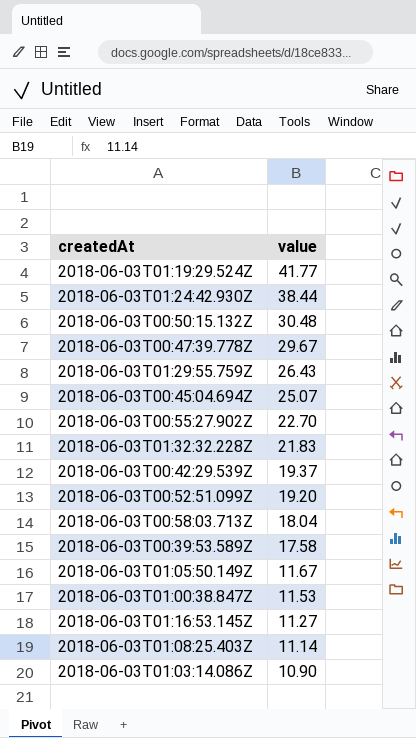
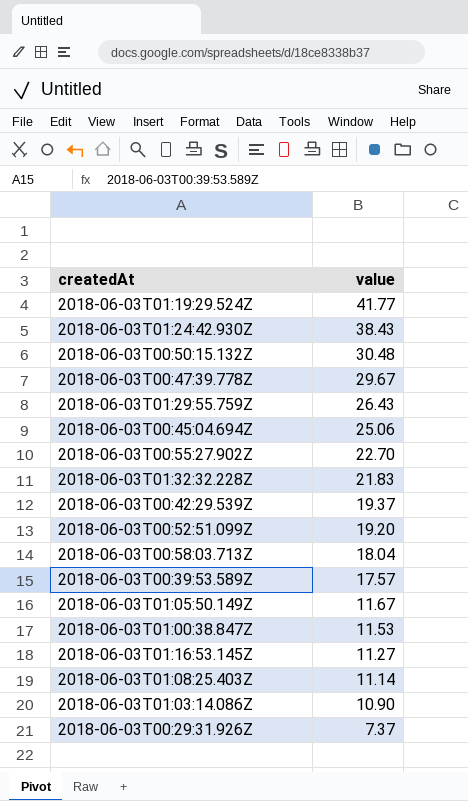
2018-06-03T01:24:42.930Z | value: 38.44 -> 38.43
2018-06-03T00:45:04.694Z | value: 25.07 -> 25.06
2018-06-03T00:39:53.589Z | value: 17.58 -> 17.57
row 2018-06-03T00:29:31.926Z: none -> 7.37

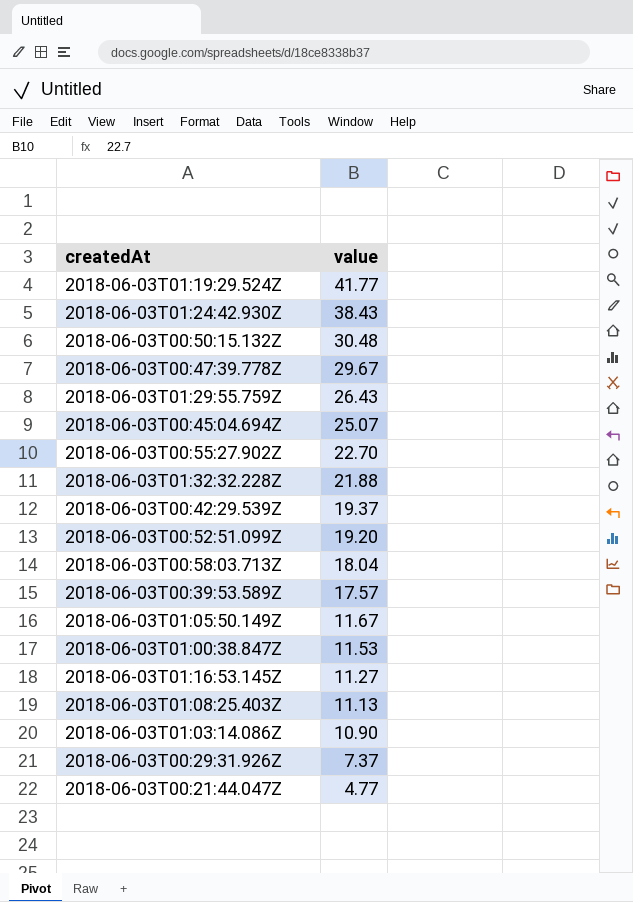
2018-06-03T00:45:04.694Z | value: 25.06 -> 25.07
2018-06-03T01:32:32.228Z | value: 21.83 -> 21.88
2018-06-03T01:08:25.403Z | value: 11.14 -> 11.13
row 2018-06-03T00:21:44.047Z: none -> 4.77

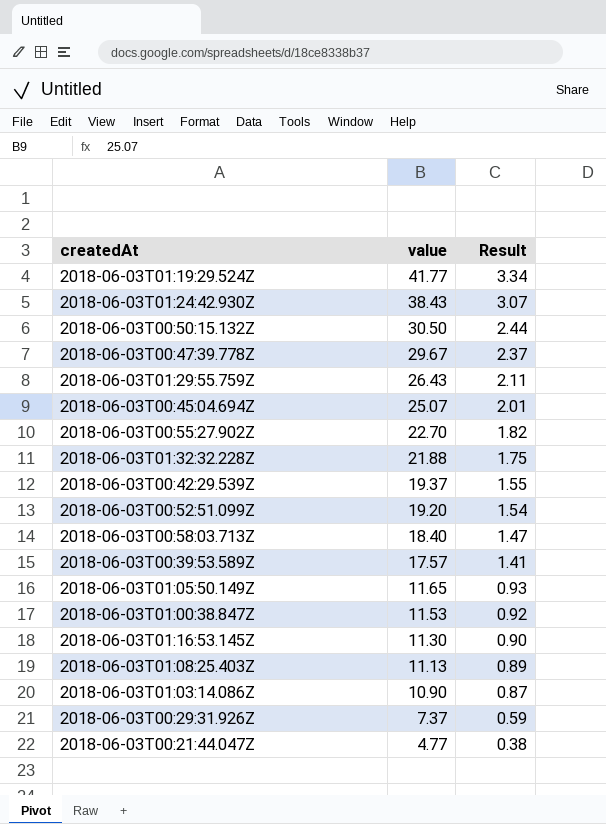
column Result | formula: none -> [value] * 0.08
2018-06-03T00:50:15.132Z | value: 30.48 -> 30.50
2018-06-03T00:58:03.713Z | value: 18.04 -> 18.40
2018-06-03T01:05:50.149Z | value: 11.67 -> 11.65
2018-06-03T01:16:53.145Z | value: 11.27 -> 11.30

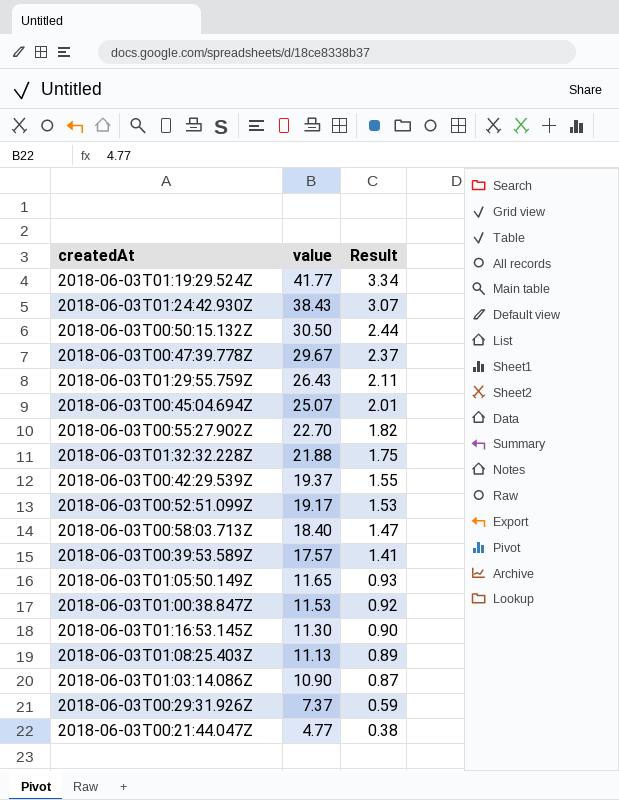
2018-06-03T00:52:51.099Z | value: 19.20 -> 19.17
2018-06-03T00:52:51.099Z | Result: 1.54 -> 1.53

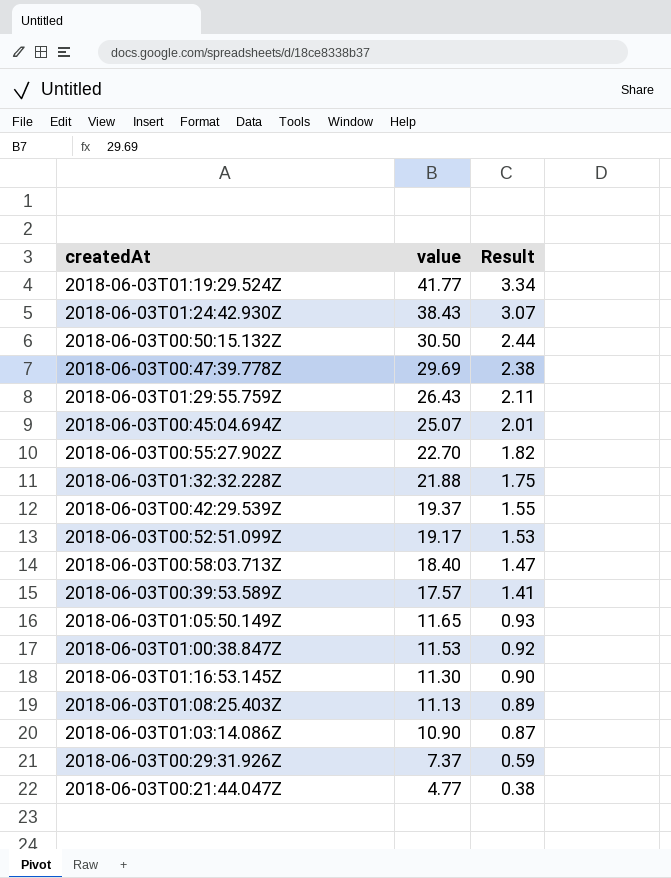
2018-06-03T00:47:39.778Z | value: 29.67 -> 29.69
2018-06-03T00:47:39.778Z | Result: 2.37 -> 2.38

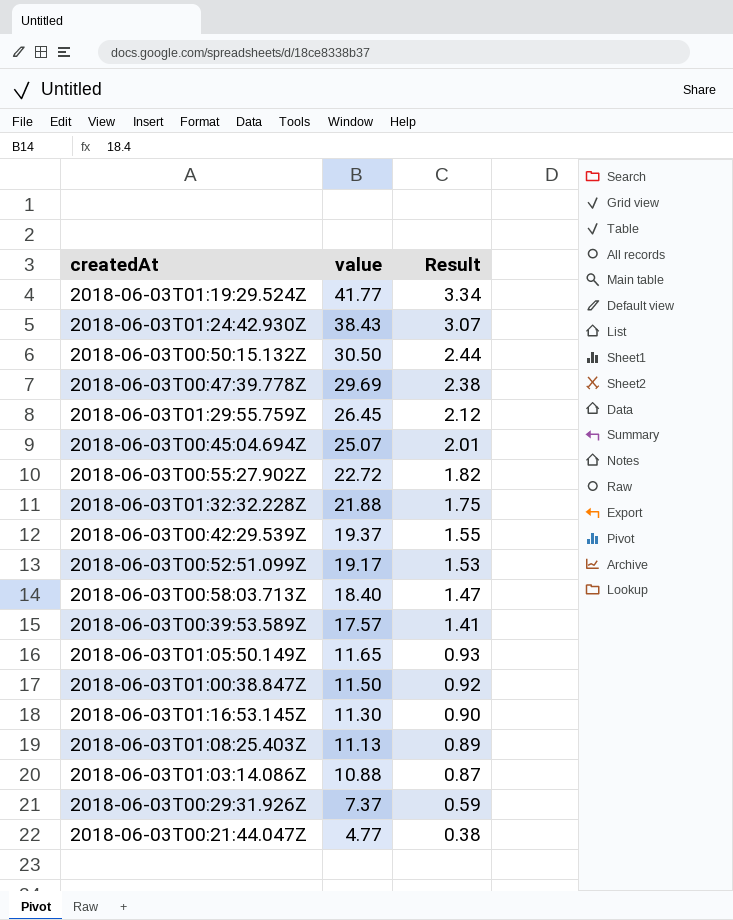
2018-06-03T01:29:55.759Z | value: 26.43 -> 26.45
2018-06-03T01:29:55.759Z | Result: 2.11 -> 2.12
2018-06-03T00:55:27.902Z | value: 22.70 -> 22.72
2018-06-03T01:00:38.847Z | value: 11.53 -> 11.50
2018-06-03T01:03:14.086Z | value: 10.90 -> 10.88

